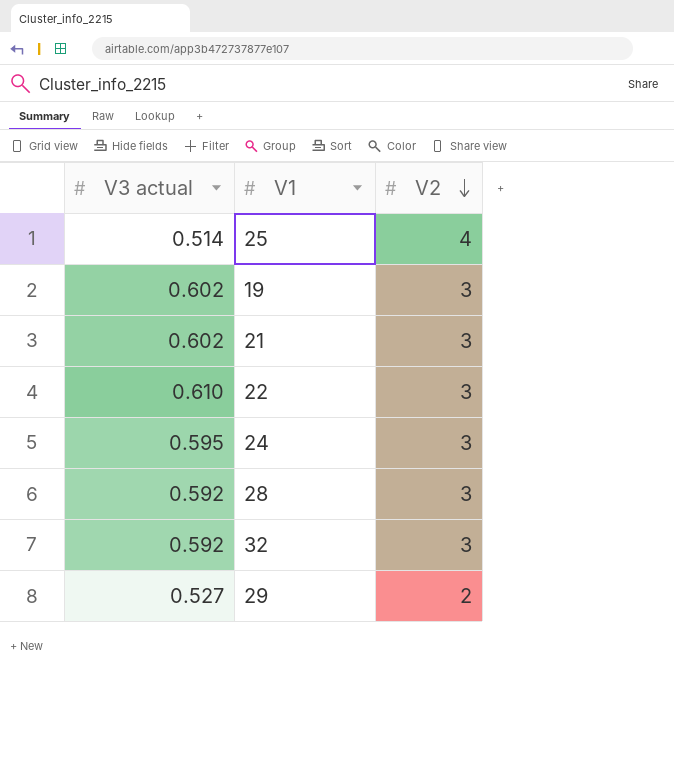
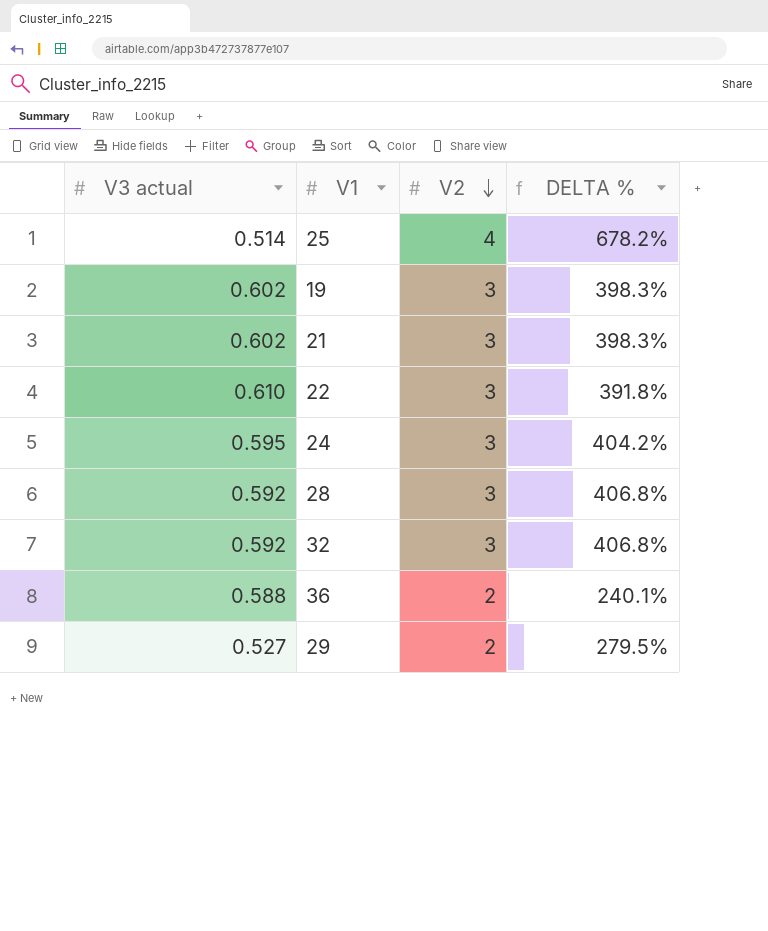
column DELTA % | formula: none -> ([V2] - [V3 actual]) / [V3 actual]
row 36: none -> 0.588 | 2 | 240.1%

